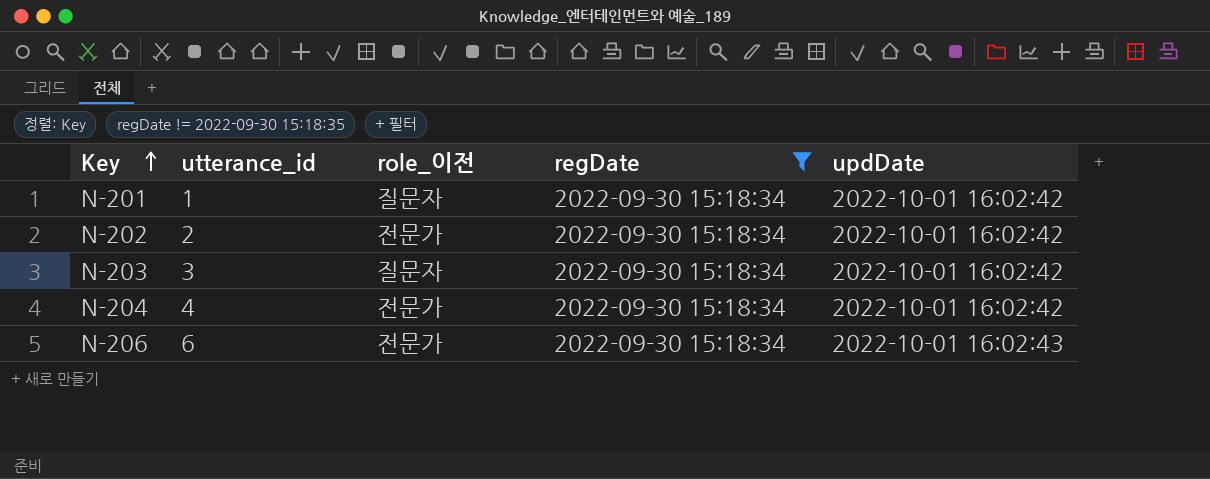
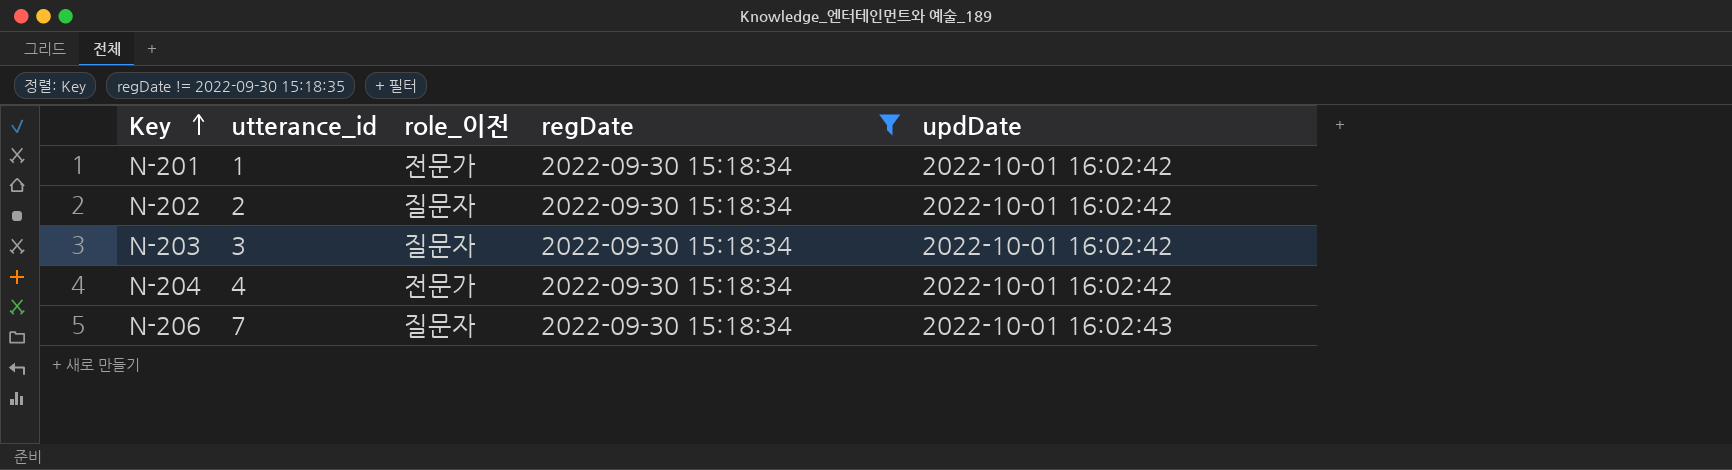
N-201 | role_이전: 질문자 -> 전문가
N-202 | role_이전: 전문가 -> 질문자
N-206 | utterance_id: 6 -> 7
N-206 | role_이전: 전문가 -> 질문자

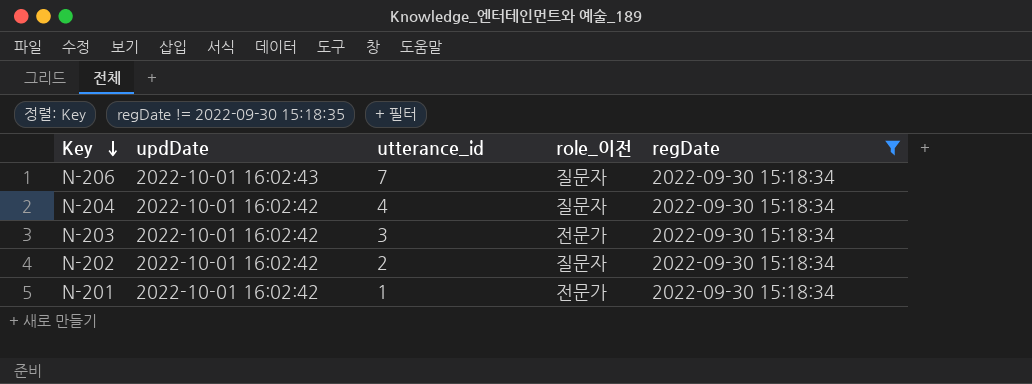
row order: Key ascending -> Key descending
column updDate | position: 5 -> 2
N-204 | role_이전: 전문가 -> 질문자
N-203 | role_이전: 질문자 -> 전문가

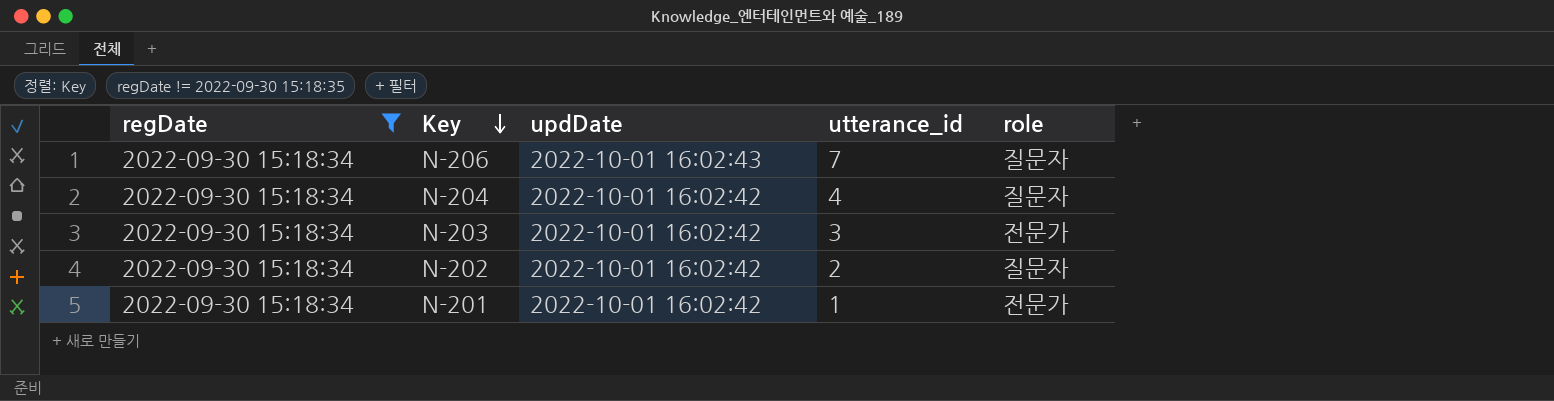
column regDate | position: 5 -> 1
column name: role_이전 -> role

